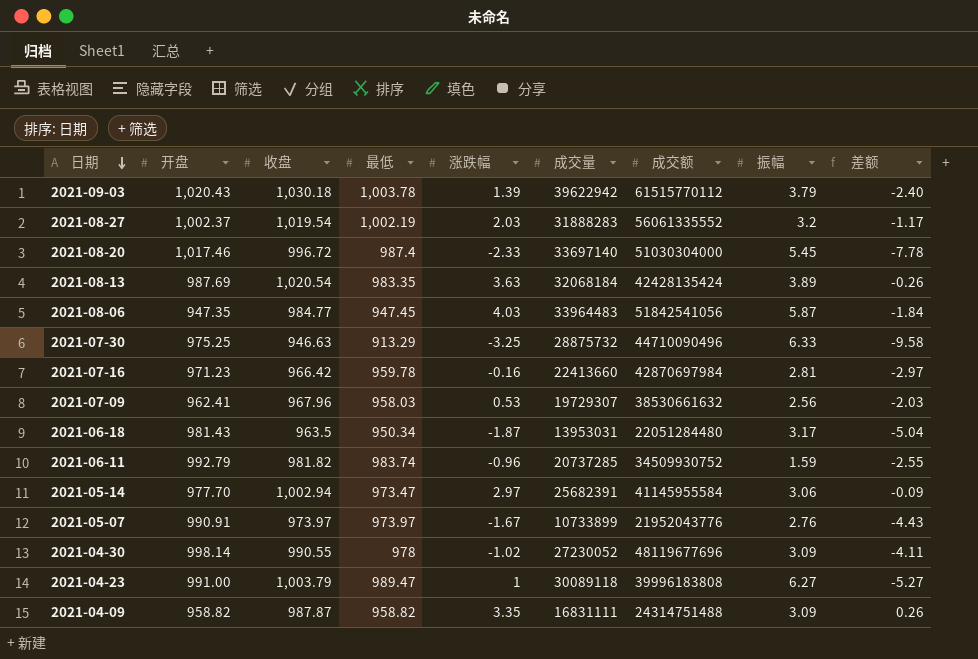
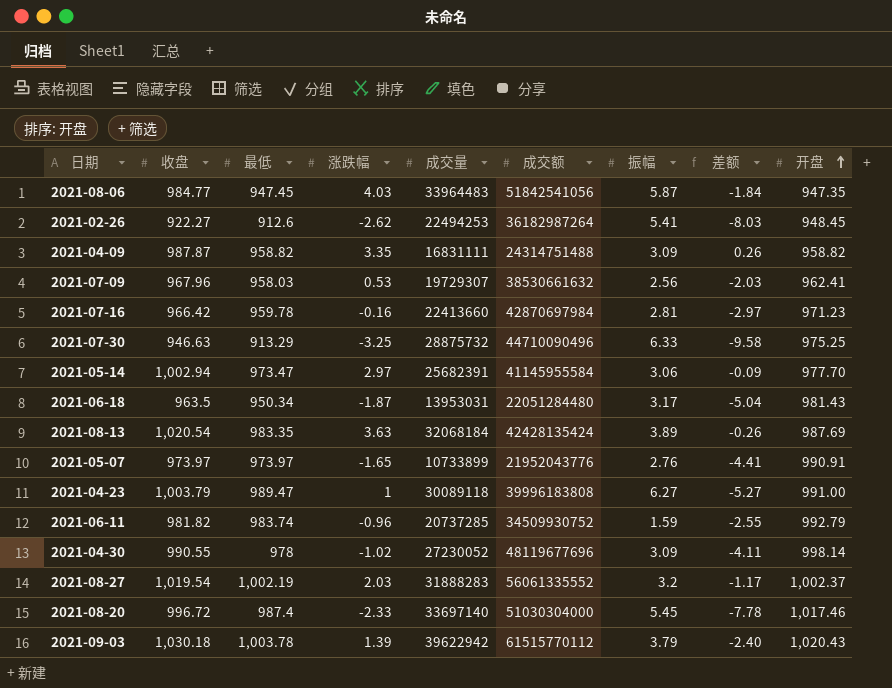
row order: 日期 descending -> 开盘 ascending
column 开盘 | position: 2 -> 9
row 2021-02-26: none -> 922.27 | 912.6 | -2.62 | 22494253 | 36182987264 | 5.41 | -8.03 | 948.45
2021-05-07 | 涨跌幅: -1.67 -> -1.65
2021-05-07 | 差额: -4.43 -> -4.41

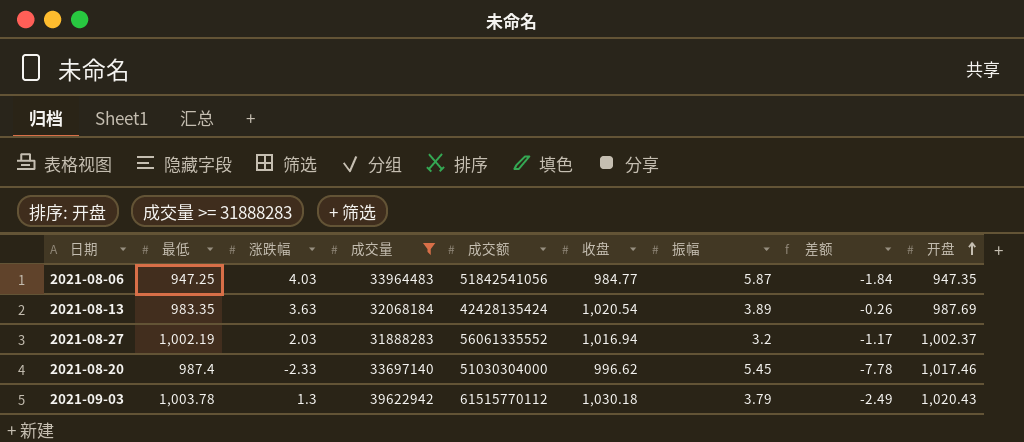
filter: none -> 成交量 >= 31888283
column 收盘 | position: 2 -> 6
2021-08-06 | 最低: 947.45 -> 947.25
2021-08-27 | 收盘: 1,019.54 -> 1,016.94
2021-08-20 | 收盘: 996.72 -> 996.62
2021-09-03 | 涨跌幅: 1.39 -> 1.3
2021-09-03 | 差额: -2.40 -> -2.49

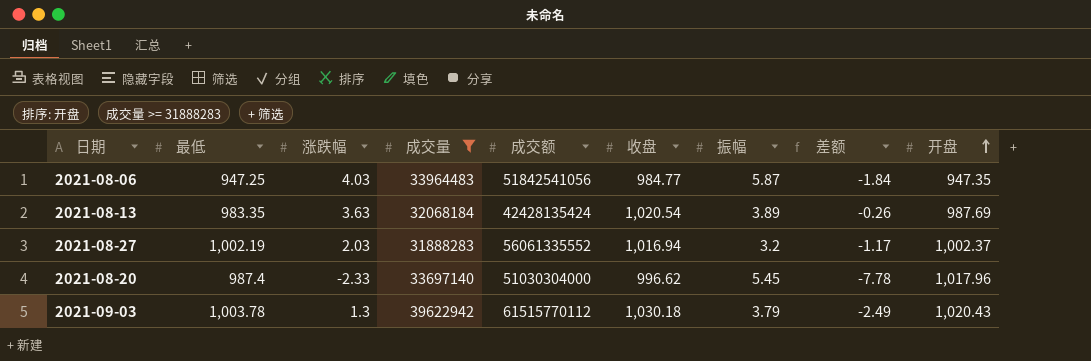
2021-08-20 | 开盘: 1,017.46 -> 1,017.96

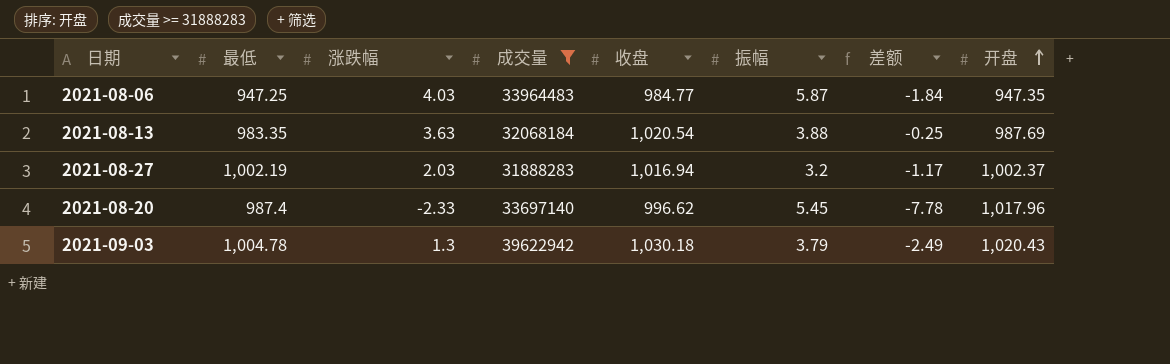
column 成交额 | position: 5 -> none
2021-08-13 | 振幅: 3.89 -> 3.88
2021-08-13 | 差额: -0.26 -> -0.25
2021-09-03 | 最低: 1,003.78 -> 1,004.78

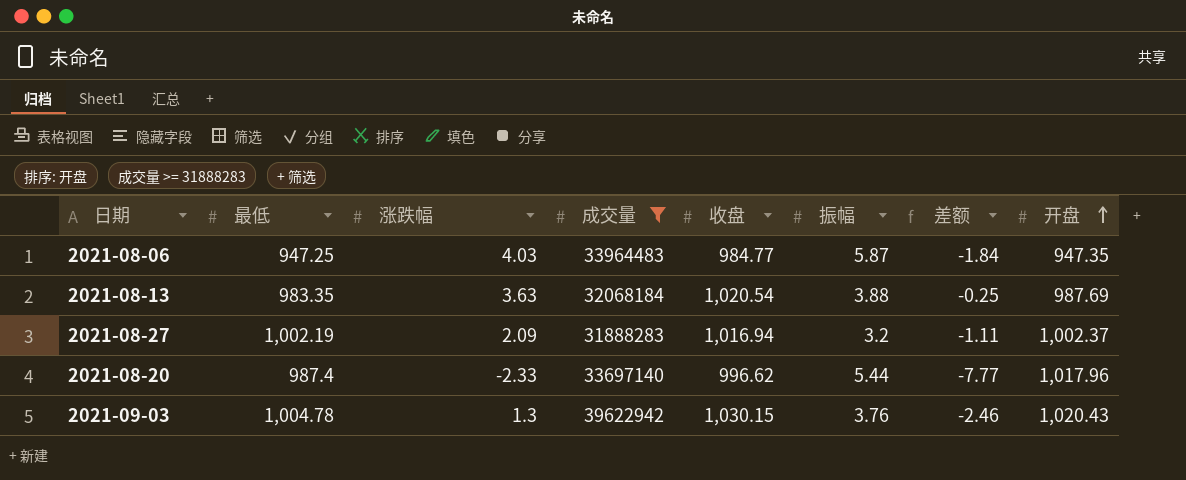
2021-08-27 | 涨跌幅: 2.03 -> 2.09
2021-08-27 | 差额: -1.17 -> -1.11
2021-08-20 | 振幅: 5.45 -> 5.44
2021-08-20 | 差额: -7.78 -> -7.77
2021-09-03 | 收盘: 1,030.18 -> 1,030.15
2021-09-03 | 振幅: 3.79 -> 3.76
2021-09-03 | 差额: -2.49 -> -2.46

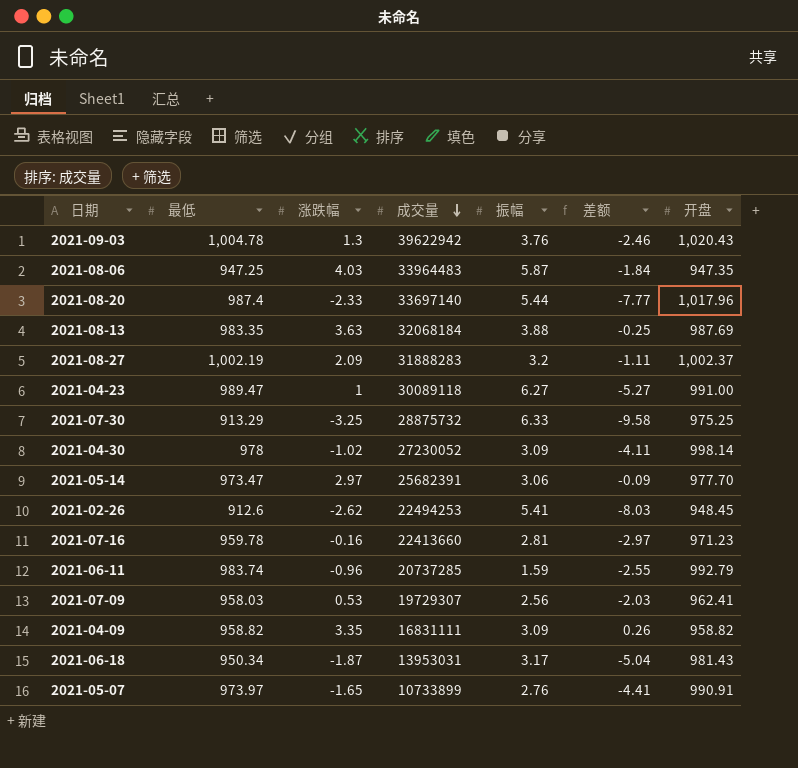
filter: 成交量 >= 31888283 -> none
row order: 开盘 ascending -> 成交量 descending
column 收盘 | position: 5 -> none

